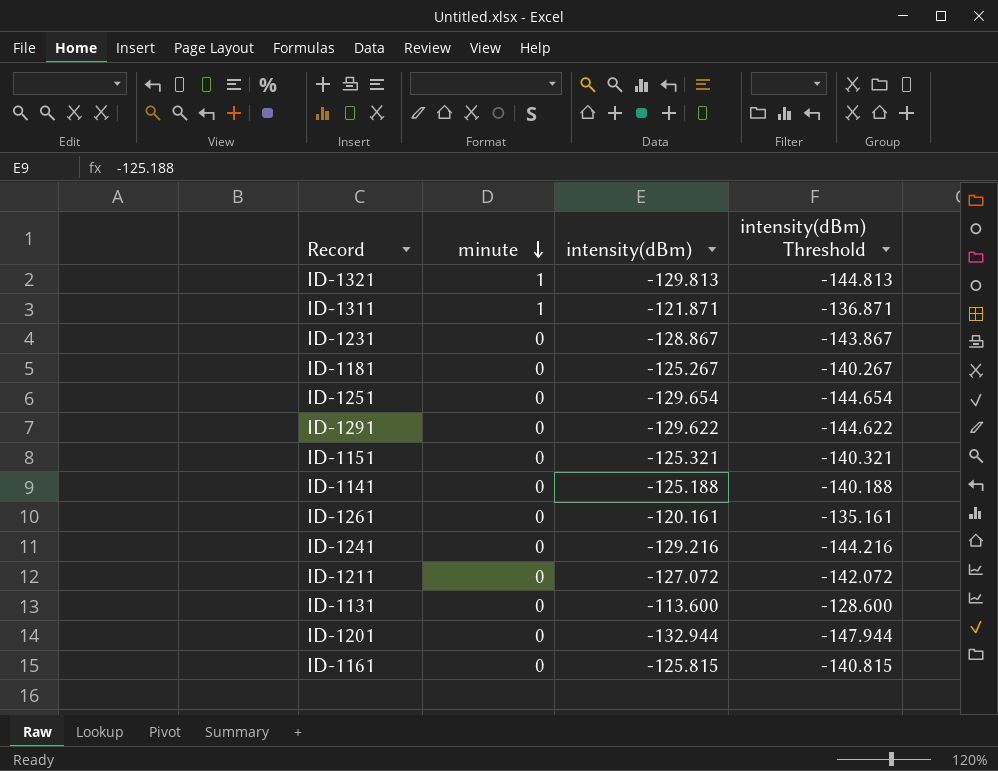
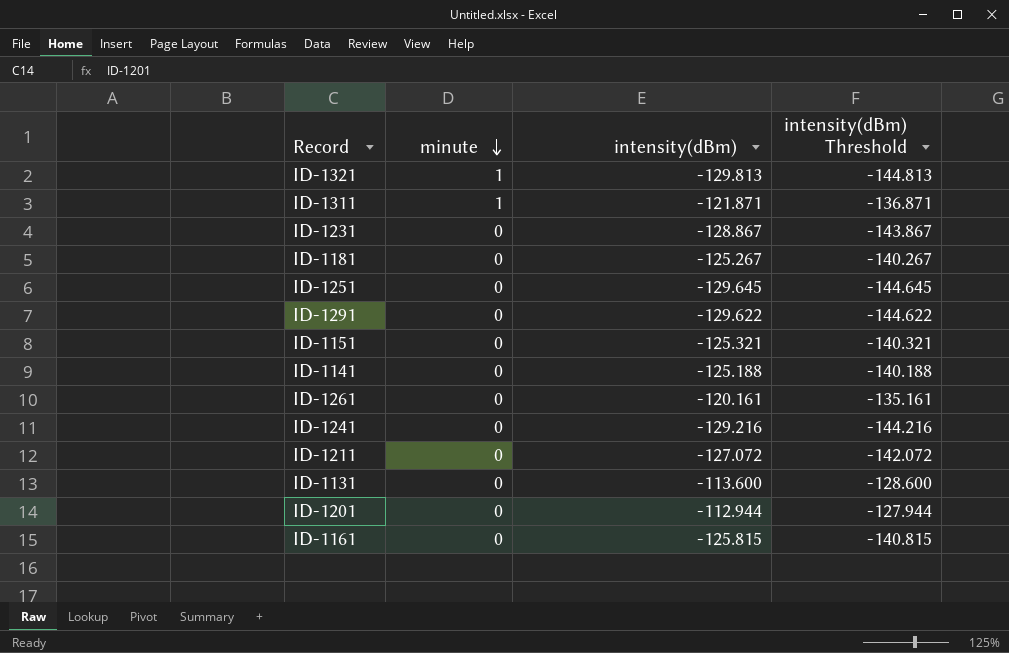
ID-1251 | intensity(dBm): -129.654 -> -129.645
ID-1251 | intensity(dBm) Threshold: -144.654 -> -144.645
ID-1201 | intensity(dBm): -132.944 -> -112.944
ID-1201 | intensity(dBm) Threshold: -147.944 -> -127.944

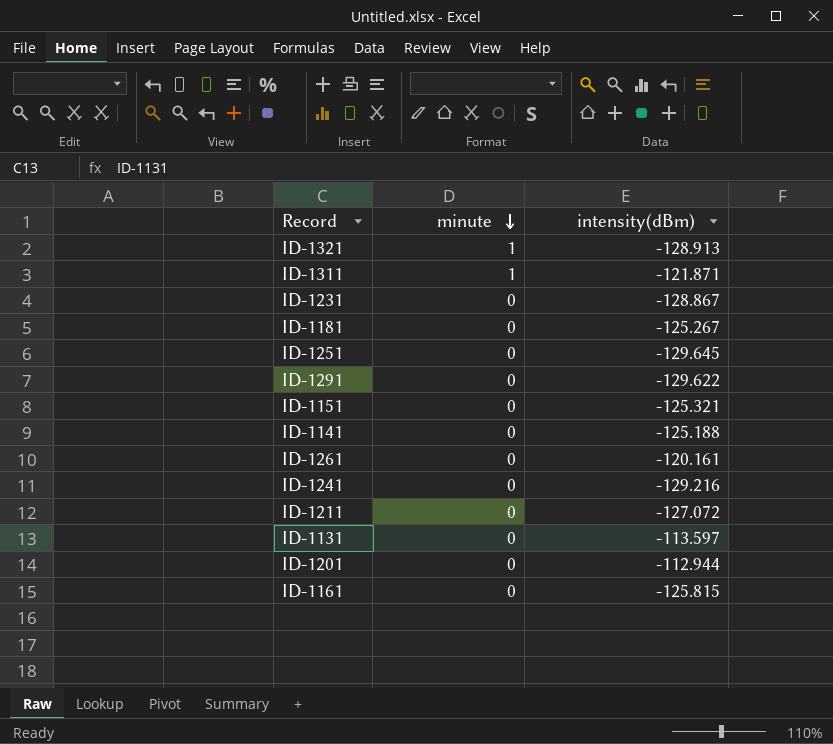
column intensity(dBm) Threshold | formula: [intensity(dBm)] - 15 -> none
ID-1321 | intensity(dBm): -129.813 -> -128.913
ID-1131 | intensity(dBm): -113.600 -> -113.597

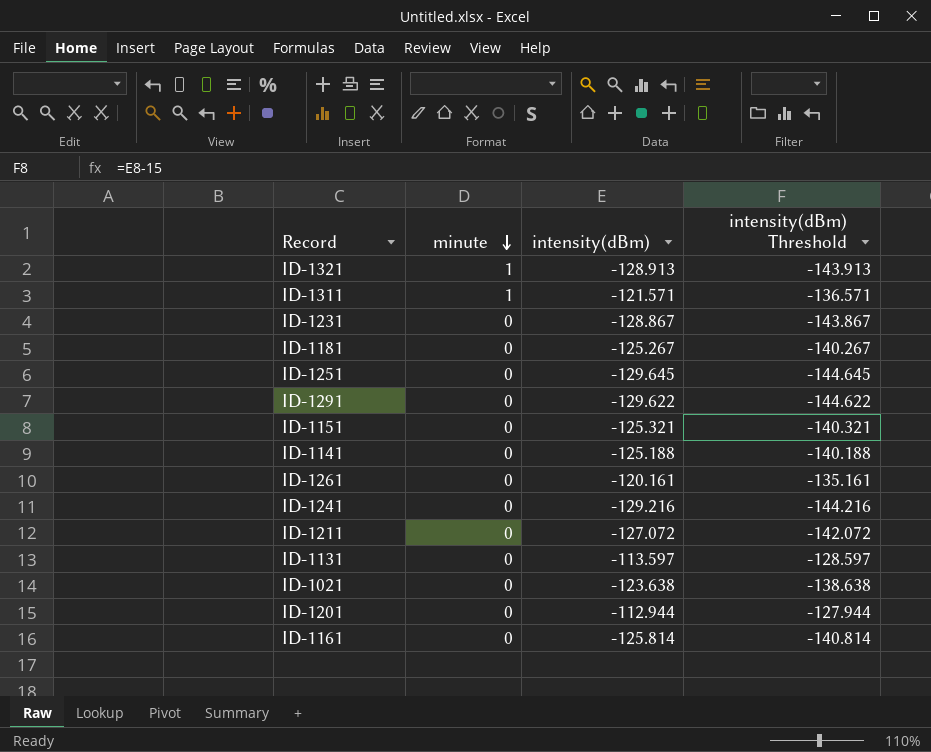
column intensity(dBm) Threshold | formula: none -> [intensity(dBm)] - 15
ID-1311 | intensity(dBm): -121.871 -> -121.571
row ID-1021: none -> 0 | -123.638 | -138.638
ID-1161 | intensity(dBm): -125.815 -> -125.814

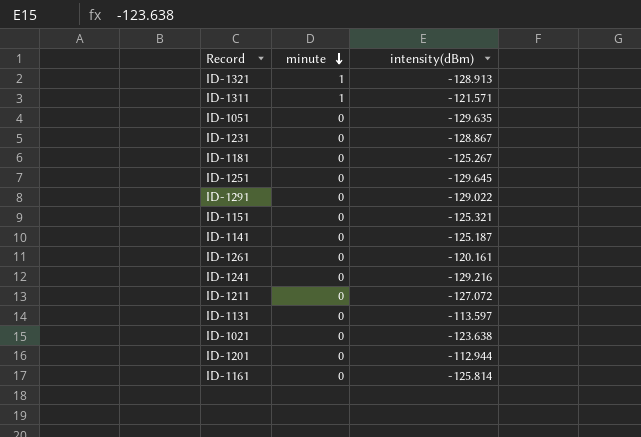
column intensity(dBm) Threshold | formula: [intensity(dBm)] - 15 -> none
row ID-1051: none -> 0 | -129.635
ID-1291 | intensity(dBm): -129.622 -> -129.022
ID-1141 | intensity(dBm): -125.188 -> -125.187

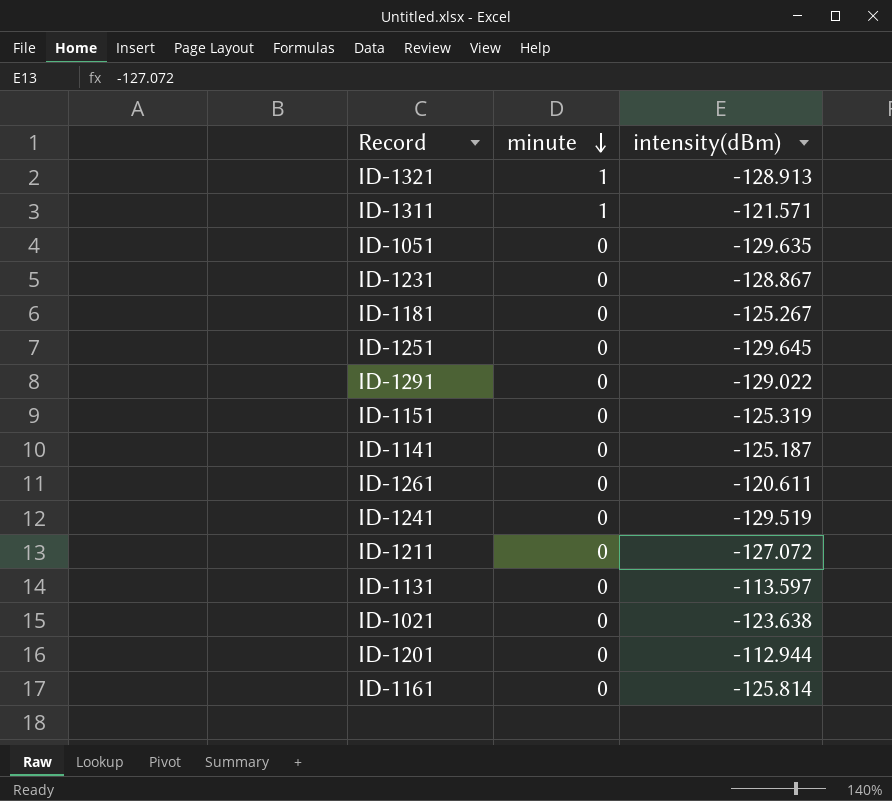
ID-1151 | intensity(dBm): -125.321 -> -125.319
ID-1261 | intensity(dBm): -120.161 -> -120.611
ID-1241 | intensity(dBm): -129.216 -> -129.519

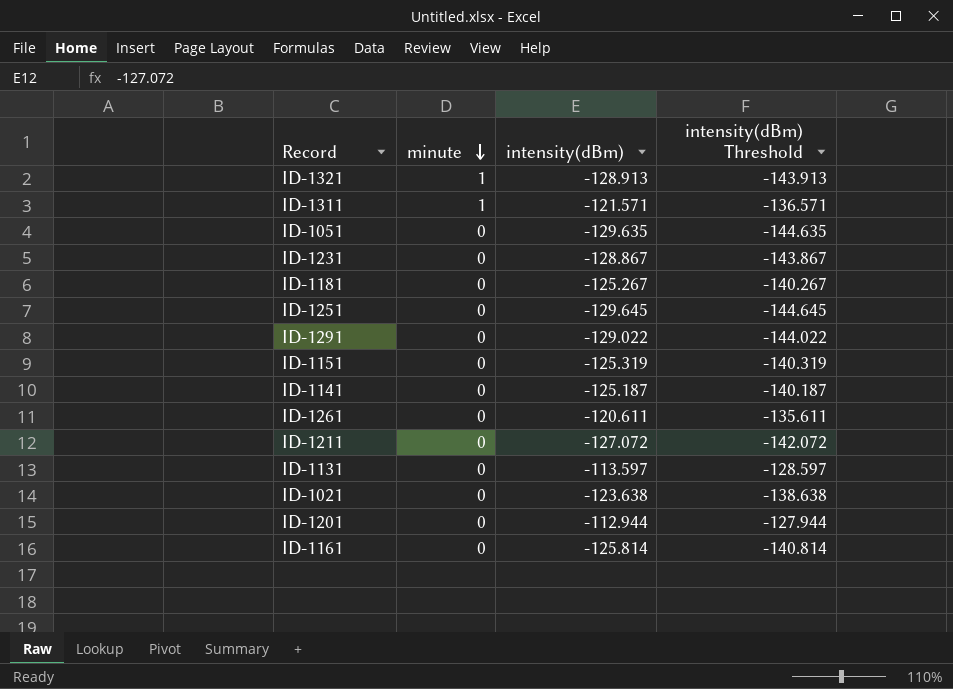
column intensity(dBm) Threshold | formula: none -> [intensity(dBm)] - 15
row ID-1241: 0 | -129.519 -> none

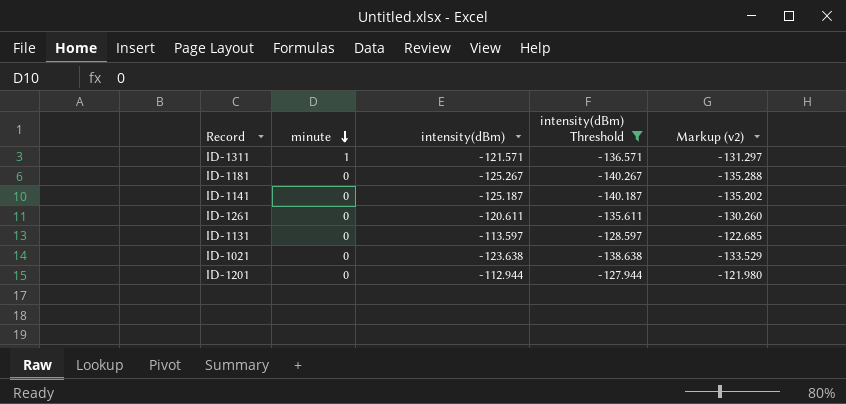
filter: none -> intensity(dBm) Threshold >= -140.267
column Markup (v2) | formula: none -> [intensity(dBm)] * 1.08

